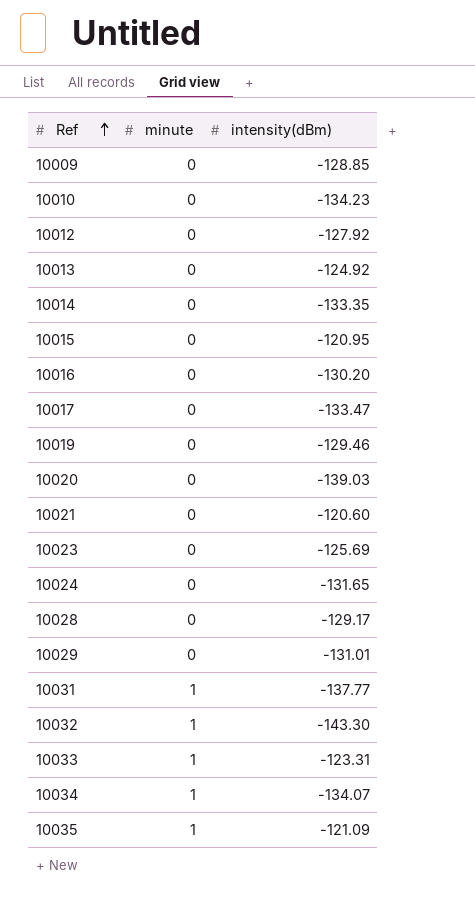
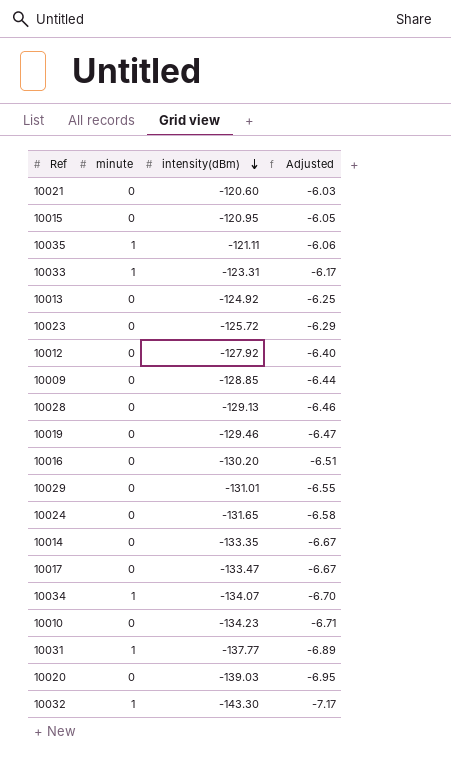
row order: Ref ascending -> intensity(dBm) descending
column Adjusted | formula: none -> [intensity(dBm)] * 0.05
10035 | intensity(dBm): -121.09 -> -121.11
10023 | intensity(dBm): -125.69 -> -125.72
10028 | intensity(dBm): -129.17 -> -129.13

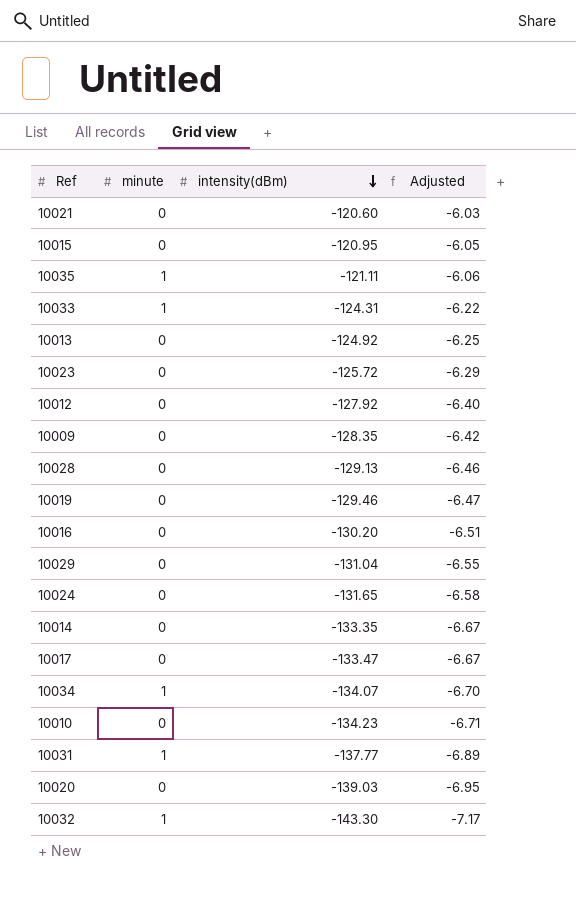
10033 | intensity(dBm): -123.31 -> -124.31
10033 | Adjusted: -6.17 -> -6.22
10009 | intensity(dBm): -128.85 -> -128.35
10009 | Adjusted: -6.44 -> -6.42
10029 | intensity(dBm): -131.01 -> -131.04

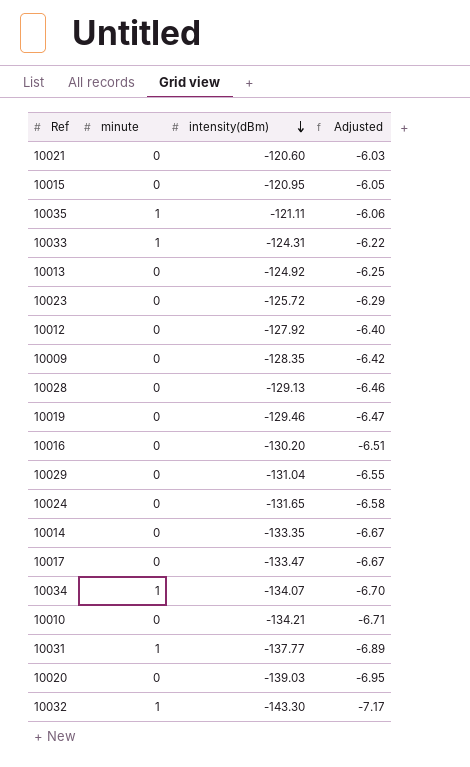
10010 | intensity(dBm): -134.23 -> -134.21

